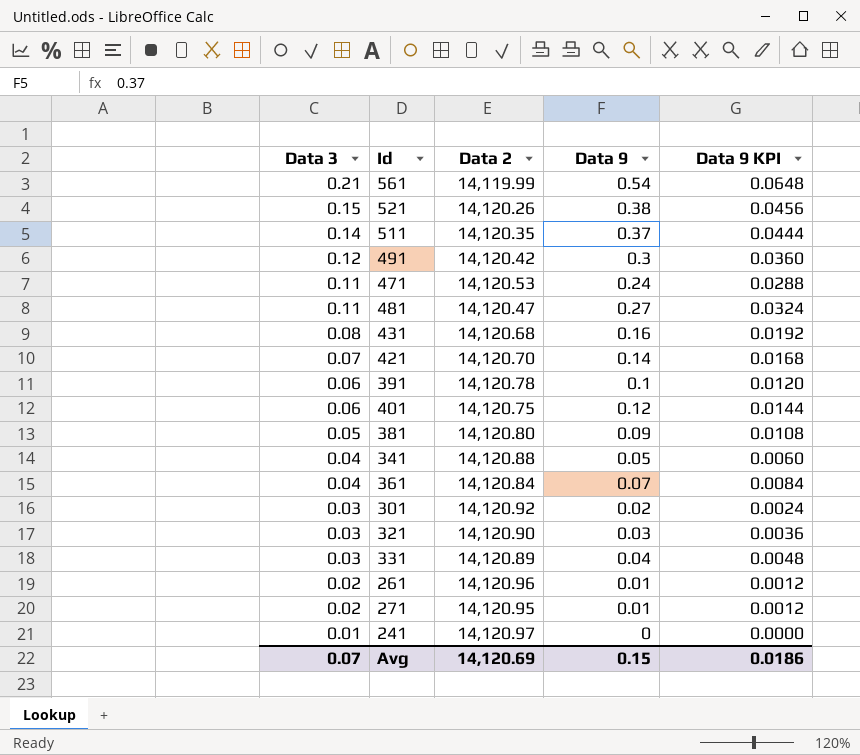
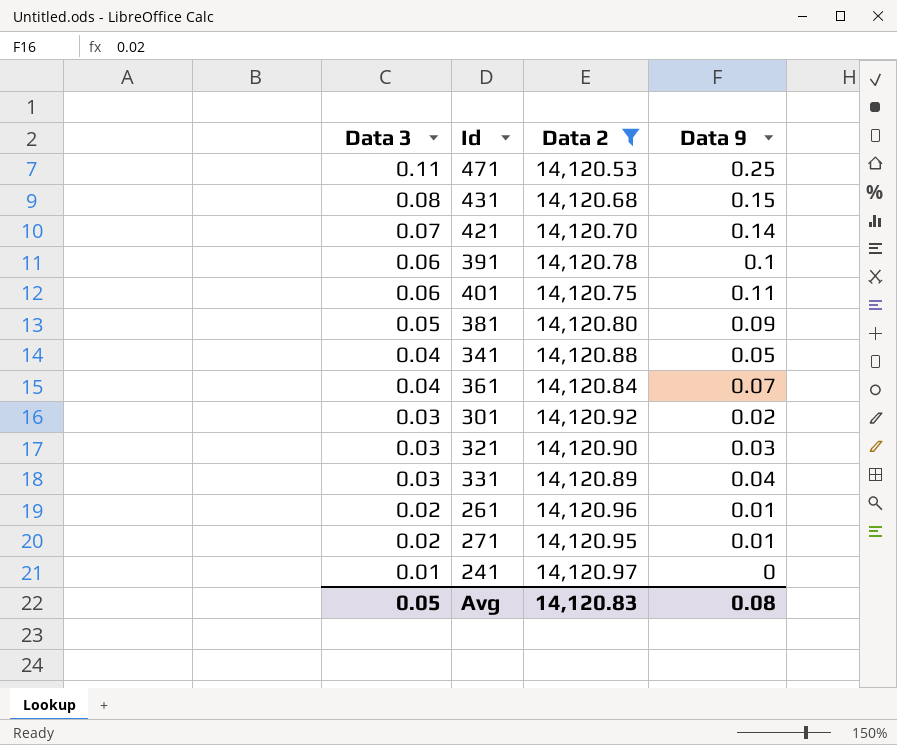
filter: none -> Data 2 >= 14,120.53
column Data 9 KPI | formula: [Data 9] * 0.12 -> none
471 | Data 9: 0.24 -> 0.25
431 | Data 9: 0.16 -> 0.15
401 | Data 9: 0.12 -> 0.11
Avg | Data 3: 0.07 -> 0.05
Avg | Data 2: 14,120.69 -> 14,120.83
Avg | Data 9: 0.15 -> 0.08

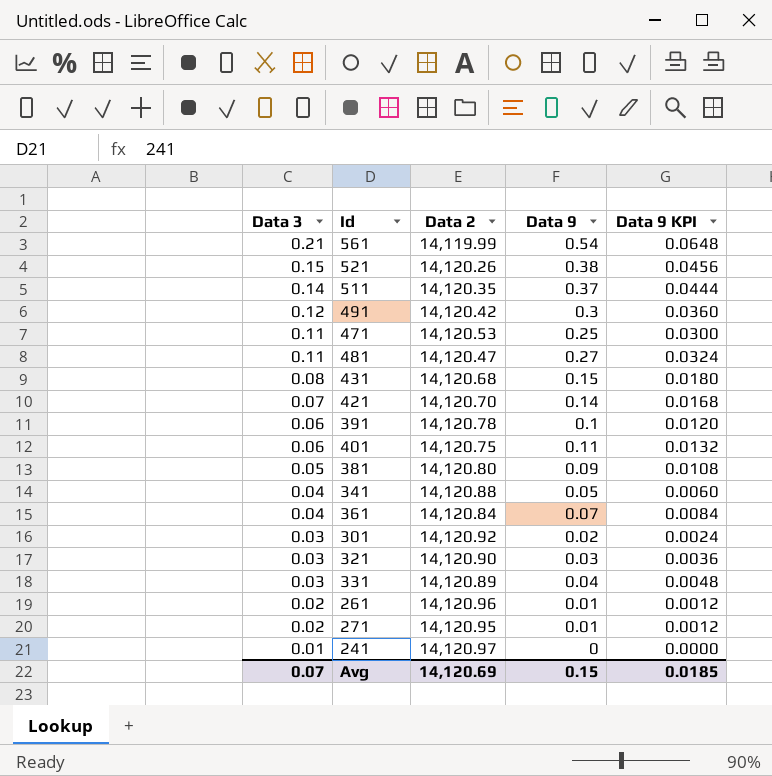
filter: Data 2 >= 14,120.53 -> none
column Data 9 KPI | formula: none -> [Data 9] * 0.12
Avg | Data 3: 0.05 -> 0.07
Avg | Data 2: 14,120.83 -> 14,120.69
Avg | Data 9: 0.08 -> 0.15

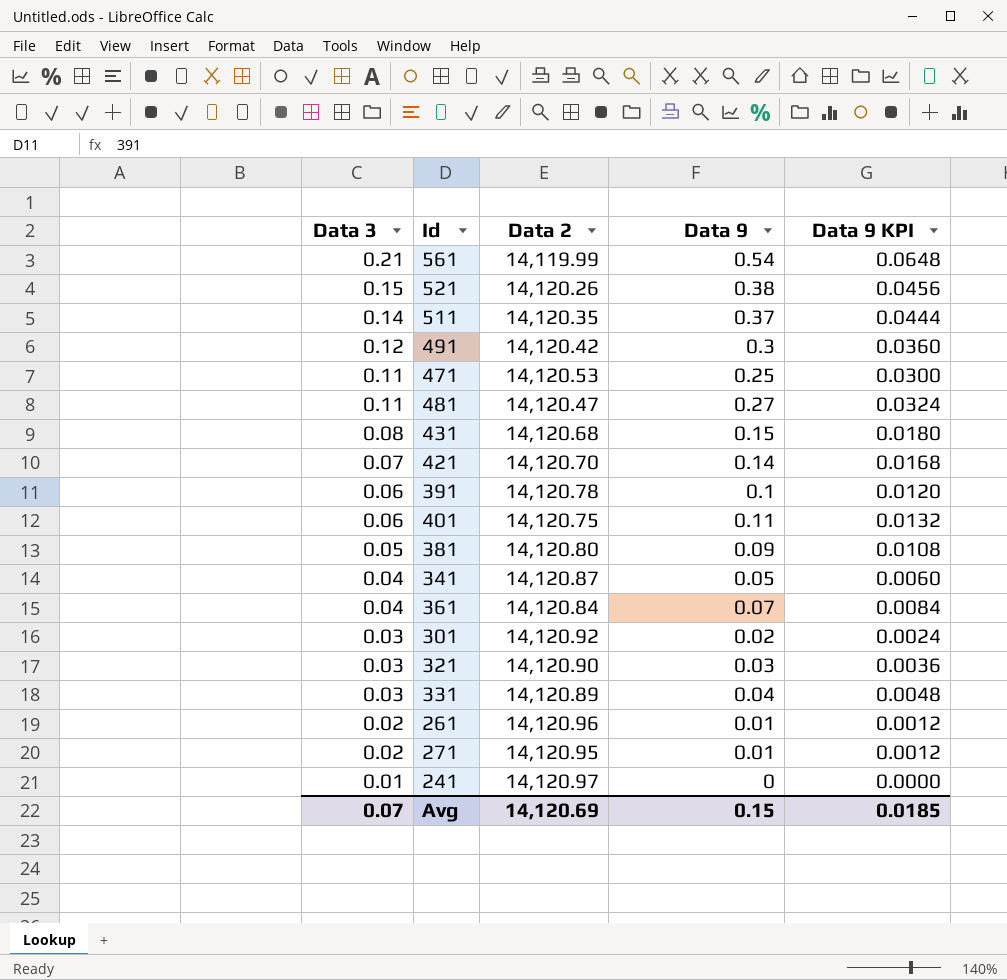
341 | Data 2: 14,120.88 -> 14,120.87

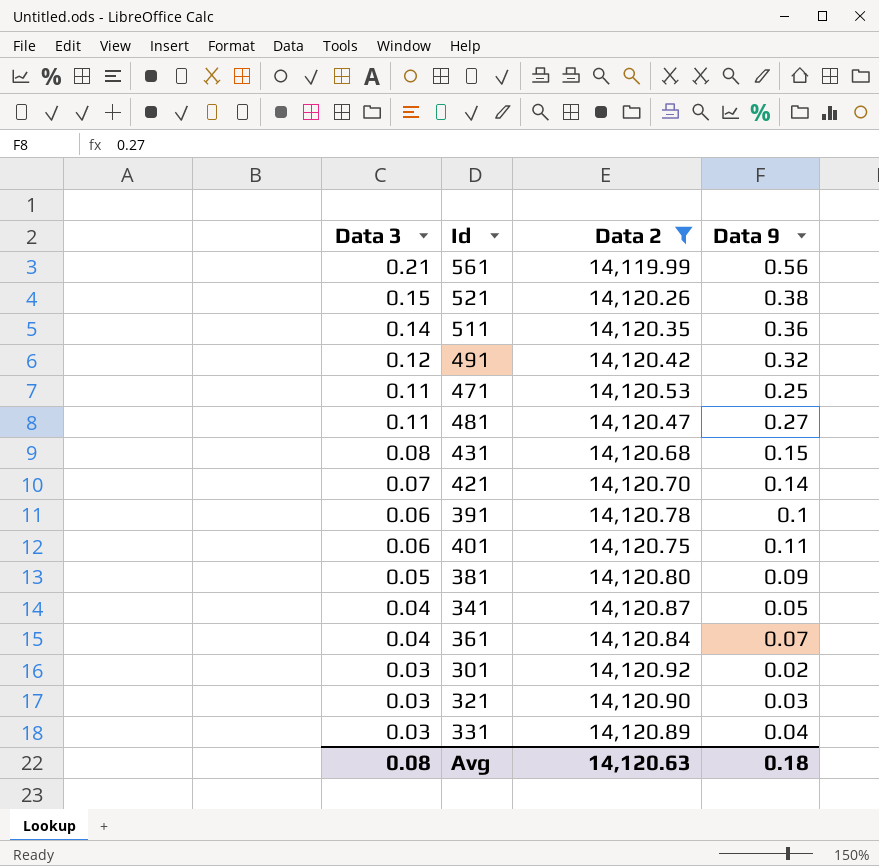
filter: none -> Data 2 <= 14,120.92
column Data 9 KPI | formula: [Data 9] * 0.12 -> none
561 | Data 9: 0.54 -> 0.56
511 | Data 9: 0.37 -> 0.36
491 | Data 9: 0.3 -> 0.32
Avg | Data 3: 0.07 -> 0.08
Avg | Data 2: 14,120.69 -> 14,120.63
Avg | Data 9: 0.15 -> 0.18

